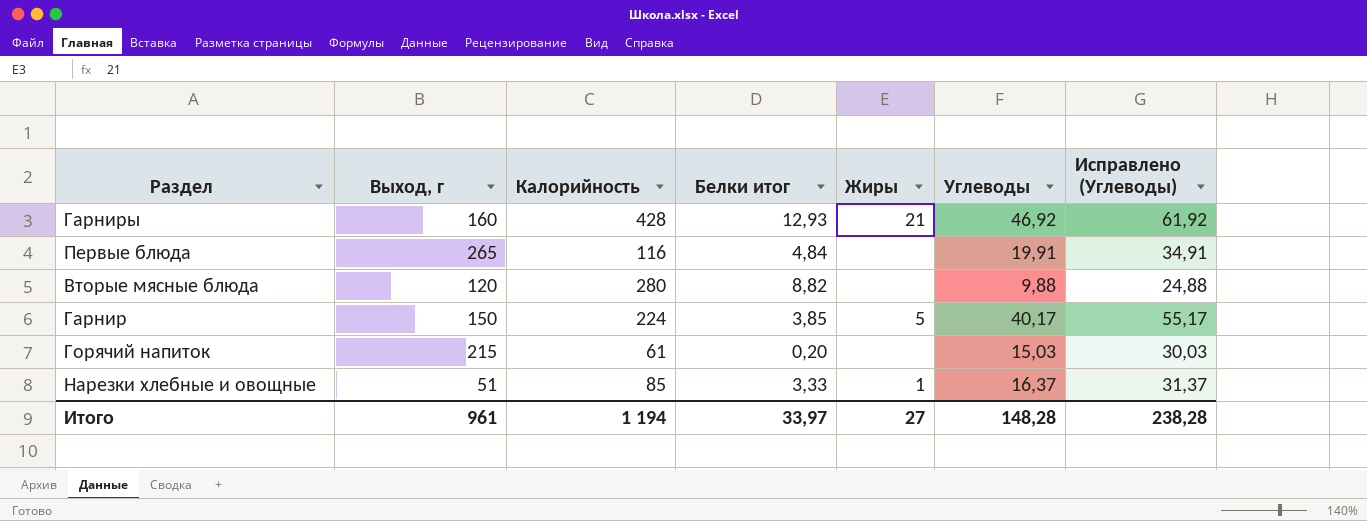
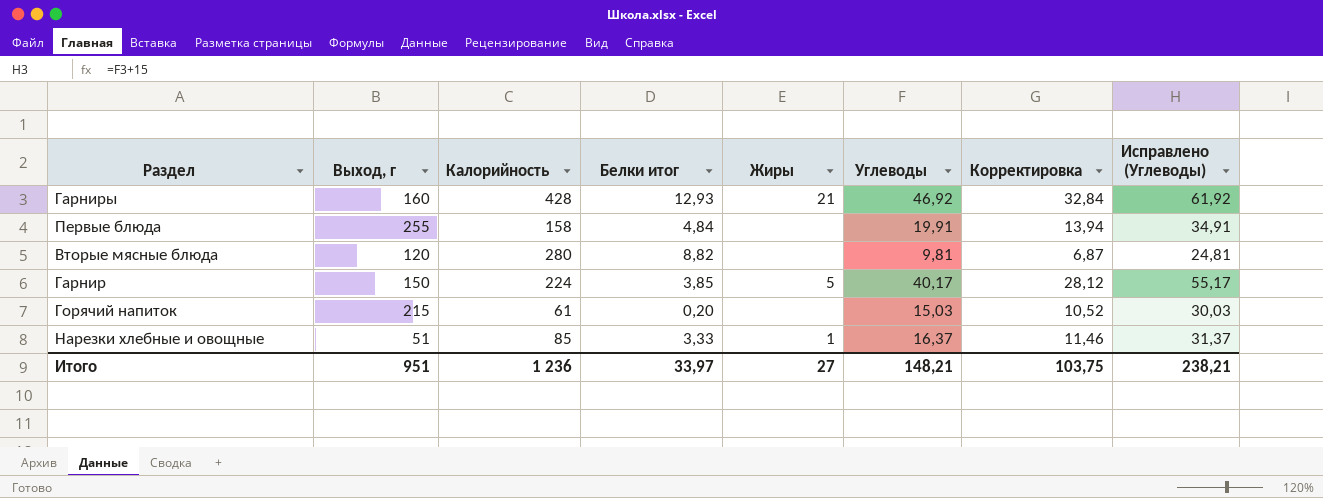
column Корректировка | formula: none -> [Углеводы] * 0,7
Первые блюда | Выход, г: 265 -> 255
Первые блюда | Калорийность: 116 -> 158
Вторые мясные блюда | Углеводы: 9,88 -> 9,81
Вторые мясные блюда | Исправлено (Углеводы): 24,88 -> 24,81
Итого | Выход, г: 961 -> 951
Итого | Калорийность: 1 194 -> 1 236
Итого | Углеводы: 148,28 -> 148,21
Итого | Исправлено (Углеводы): 238,28 -> 238,21

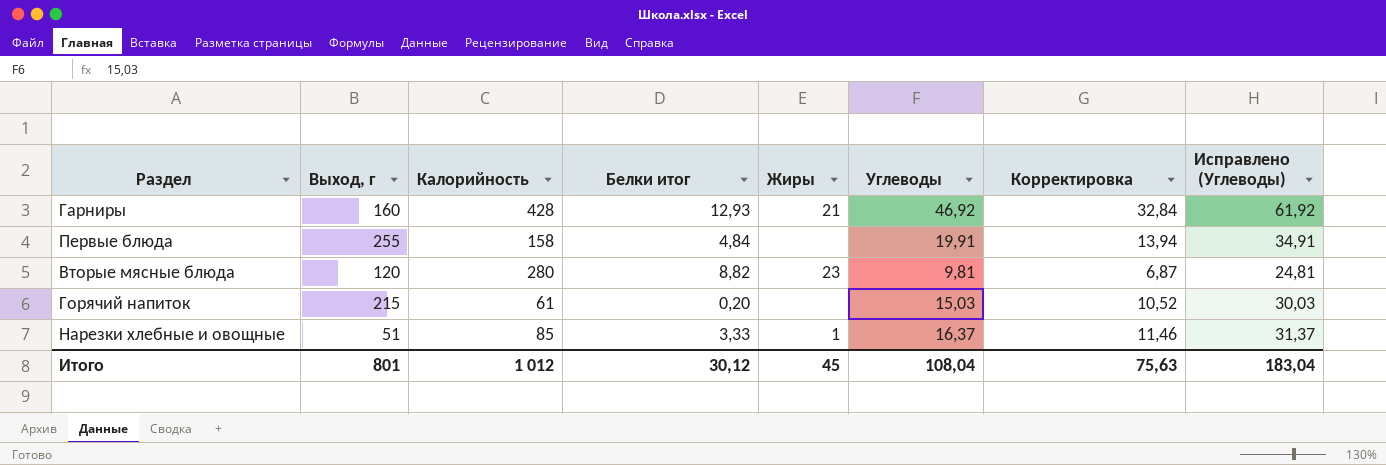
row Гарнир: 150 | 224 | 3,85 | 5 | 40,17 | 28,12 | 55,17 -> none
Вторые мясные блюда | Жиры: none -> 23
Итого | Выход, г: 951 -> 801
Итого | Калорийность: 1 236 -> 1 012
Итого | Белки итог: 33,97 -> 30,12
Итого | Жиры: 27 -> 45
Итого | Углеводы: 148,21 -> 108,04
Итого | Корректировка: 103,75 -> 75,63
Итого | Исправлено (Углеводы): 238,21 -> 183,04

